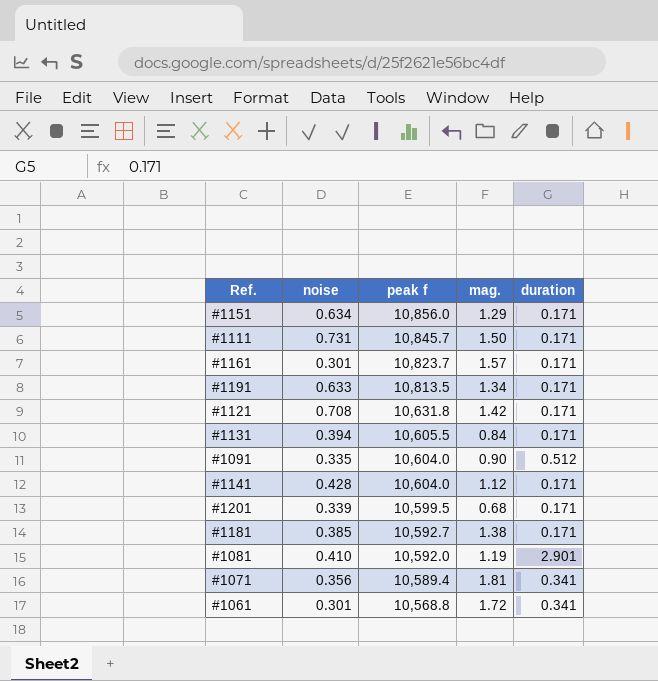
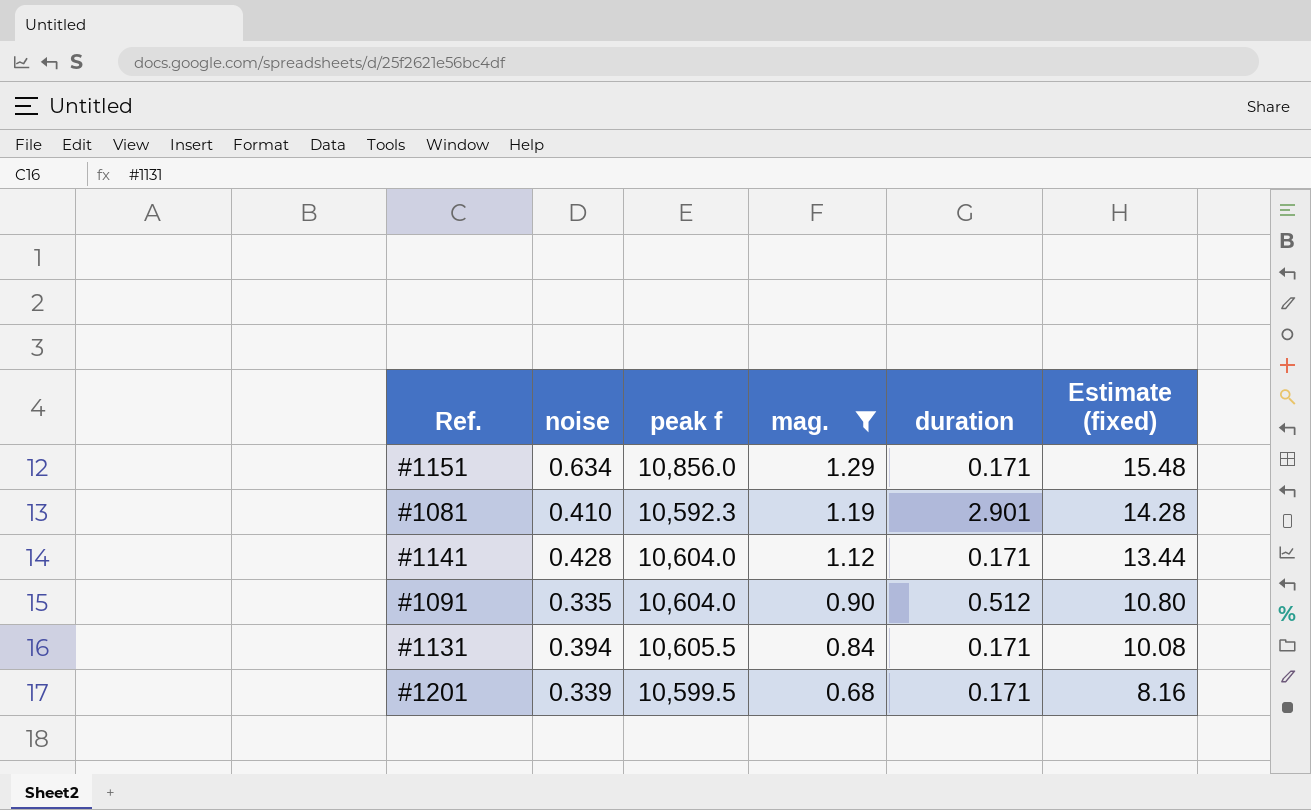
filter: none -> mag. <= 1.29
row order: peak f descending -> mag. descending
column Estimate (fixed) | formula: none -> [mag.] * 12
#1081 | peak f: 10,592.0 -> 10,592.3

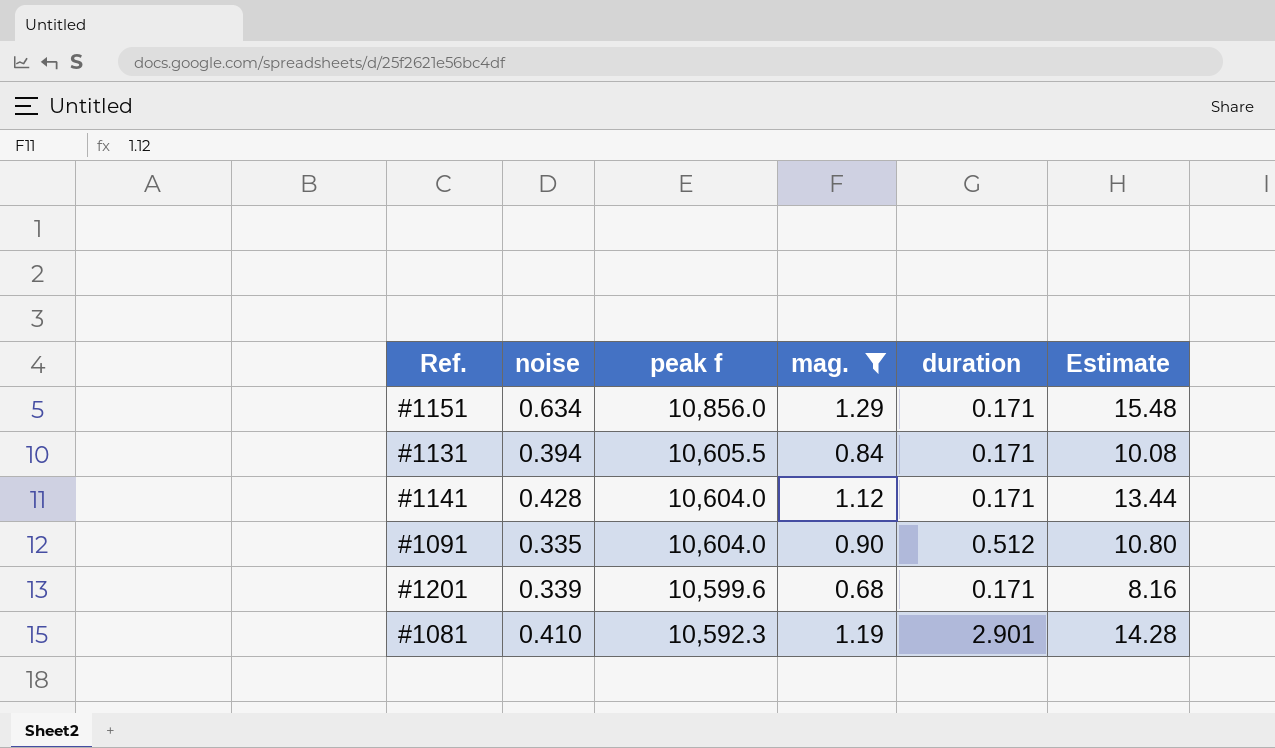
row order: mag. descending -> peak f descending
column name: Estimate (fixed) -> Estimate
#1201 | peak f: 10,599.5 -> 10,599.6

